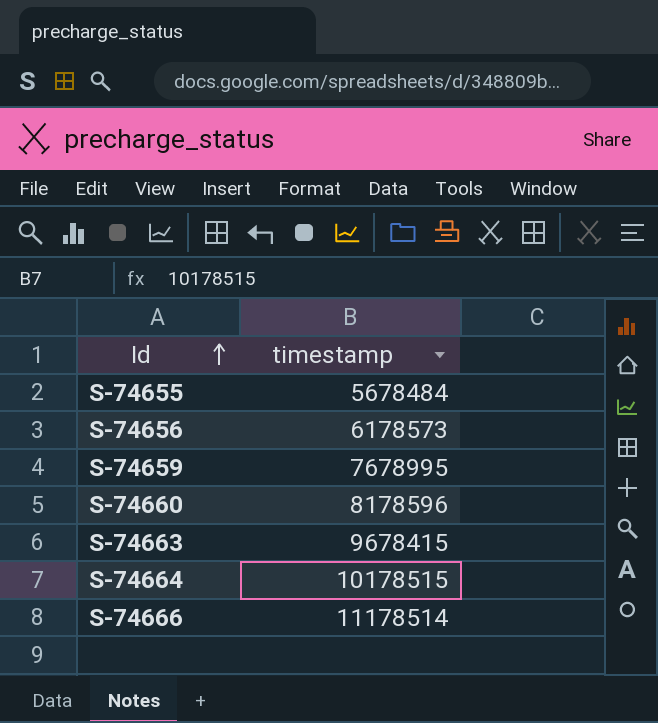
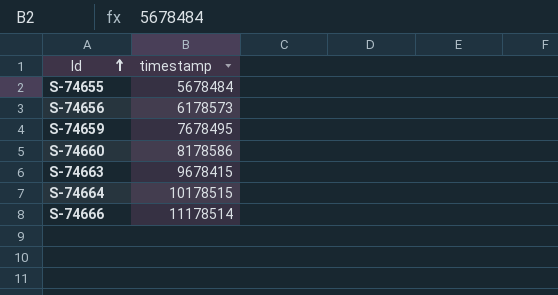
S-74659 | timestamp: 7678995 -> 7678495
S-74660 | timestamp: 8178596 -> 8178586

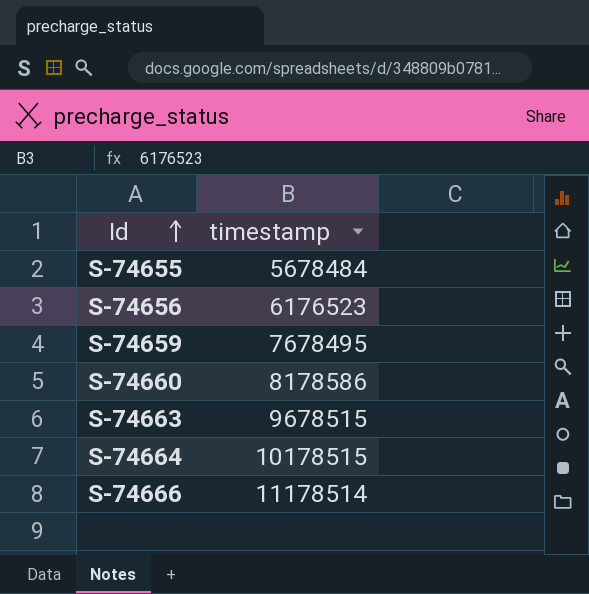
S-74656 | timestamp: 6178573 -> 6176523
S-74663 | timestamp: 9678415 -> 9678515

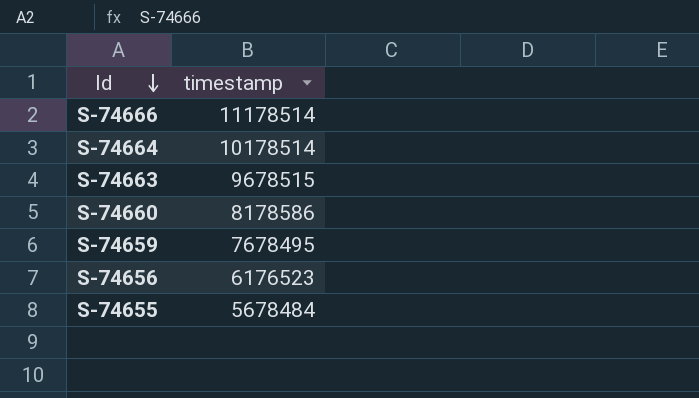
row order: Id ascending -> Id descending
S-74664 | timestamp: 10178515 -> 10178514

